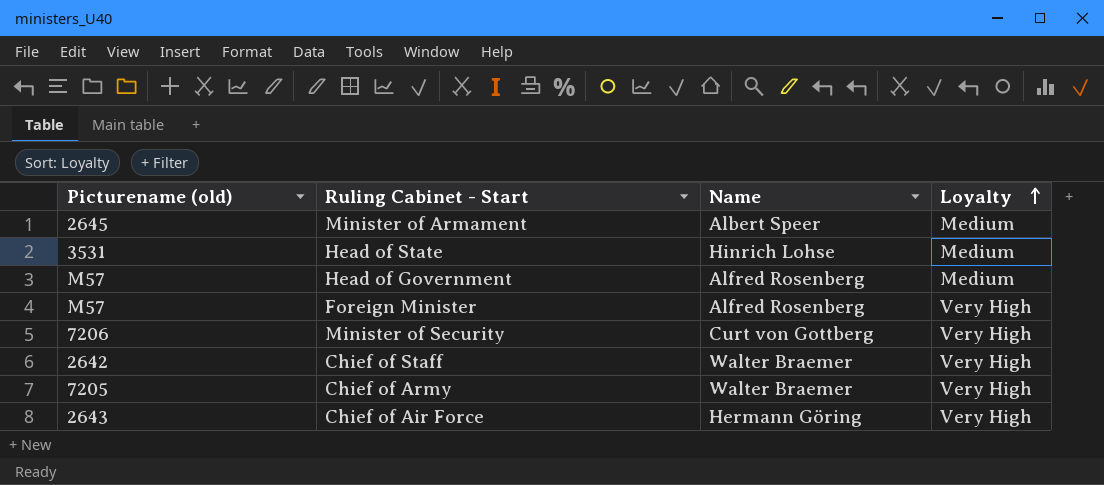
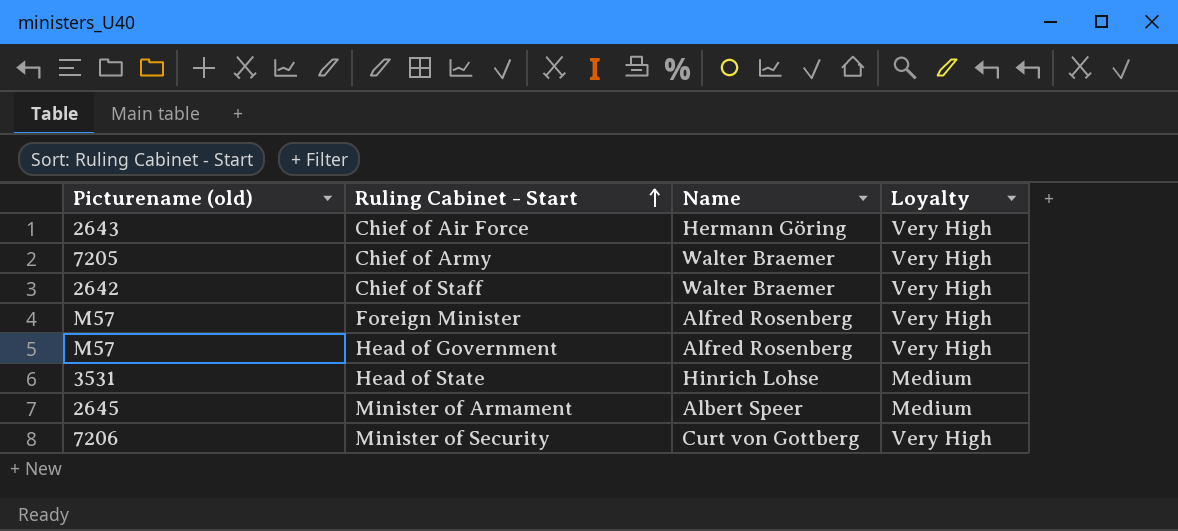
row order: Loyalty ascending -> Ruling Cabinet - Start ascending
Head of Government | Loyalty: Medium -> Very High

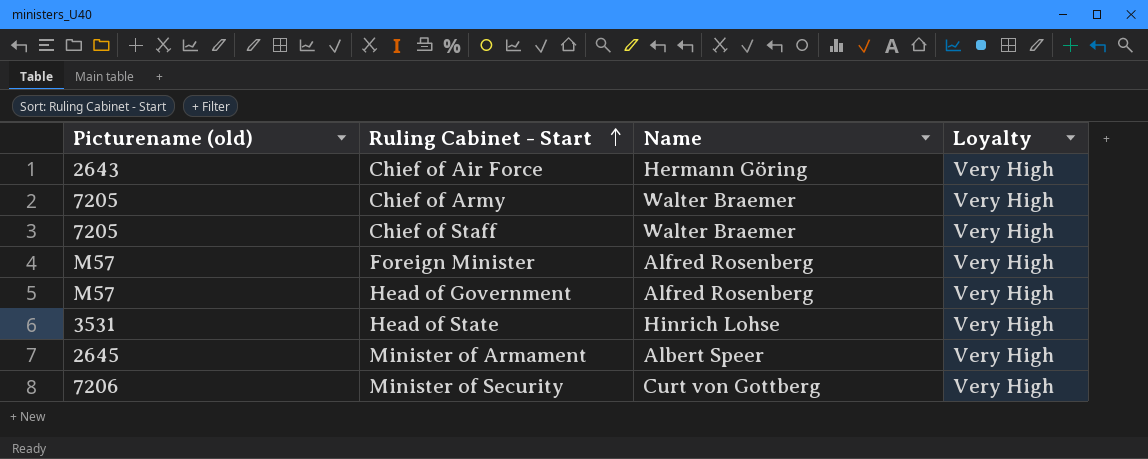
Chief of Staff | Picturename (old): 2642 -> 7205
Head of State | Loyalty: Medium -> Very High
Minister of Armament | Loyalty: Medium -> Very High

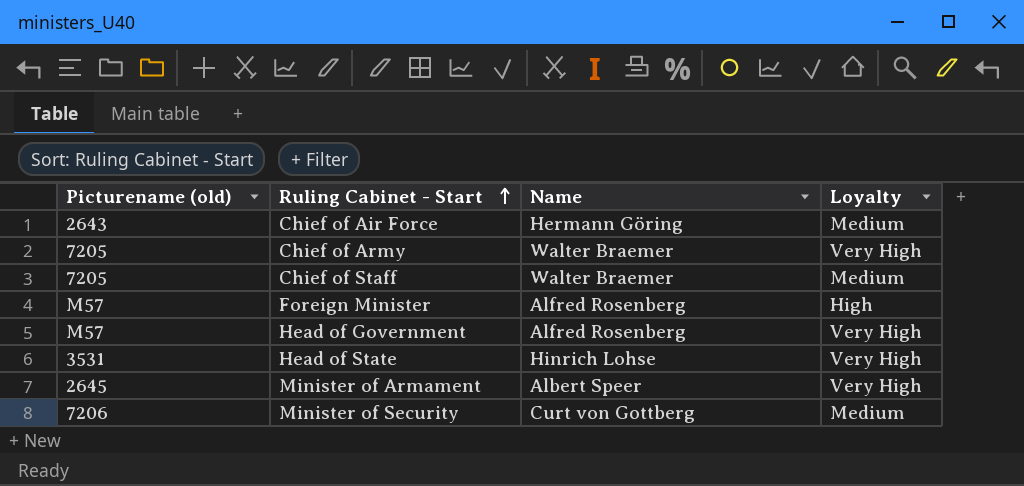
Chief of Air Force | Loyalty: Very High -> Medium
Chief of Staff | Loyalty: Very High -> Medium
Foreign Minister | Loyalty: Very High -> High
Minister of Security | Loyalty: Very High -> Medium

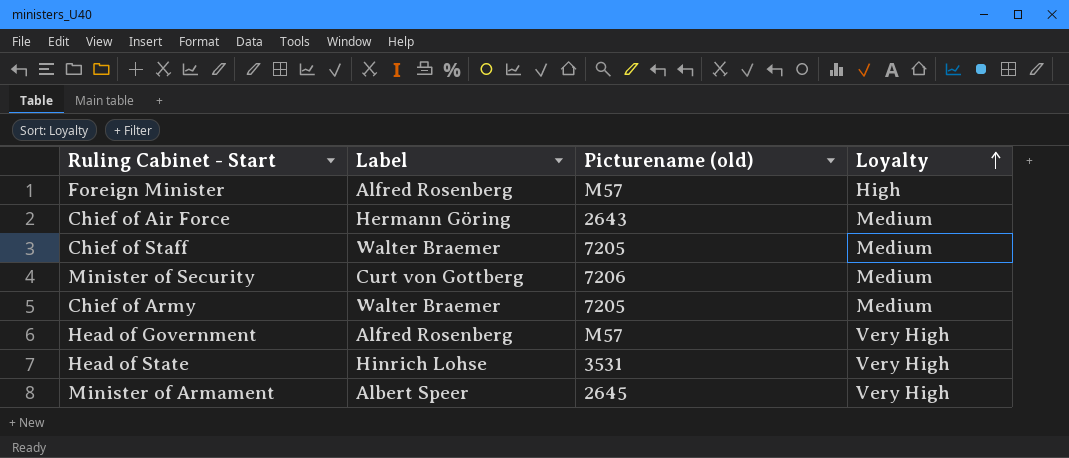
row order: Ruling Cabinet - Start ascending -> Loyalty ascending
column name: Name -> Label
column Picturename (old) | position: 1 -> 3
Chief of Army | Loyalty: Very High -> Medium

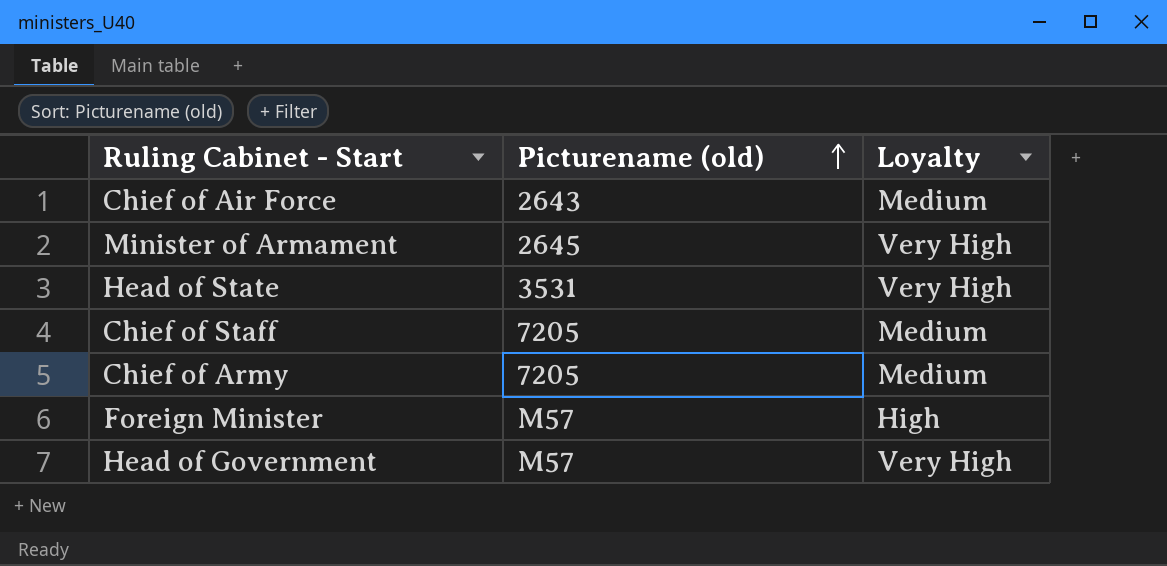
row order: Loyalty ascending -> Picturename (old) ascending
column Label | position: 2 -> none
row Minister of Security: Curt von Gottberg | 7206 | Medium -> none

